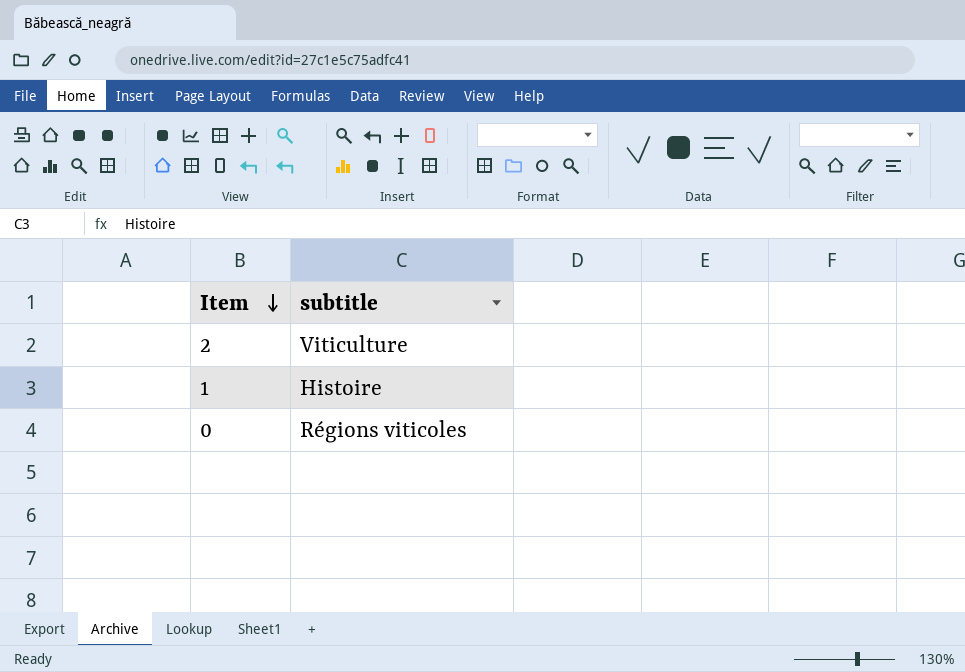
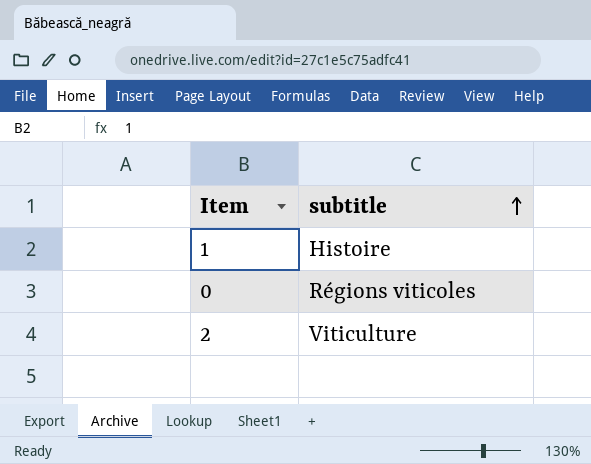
row order: Item descending -> subtitle ascending

